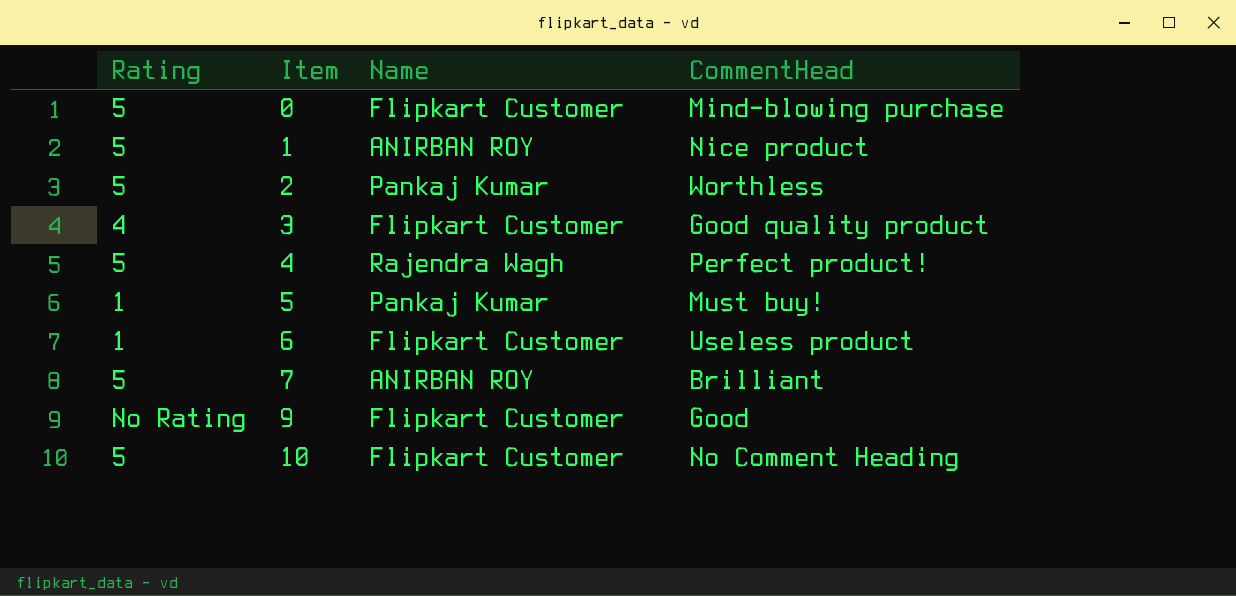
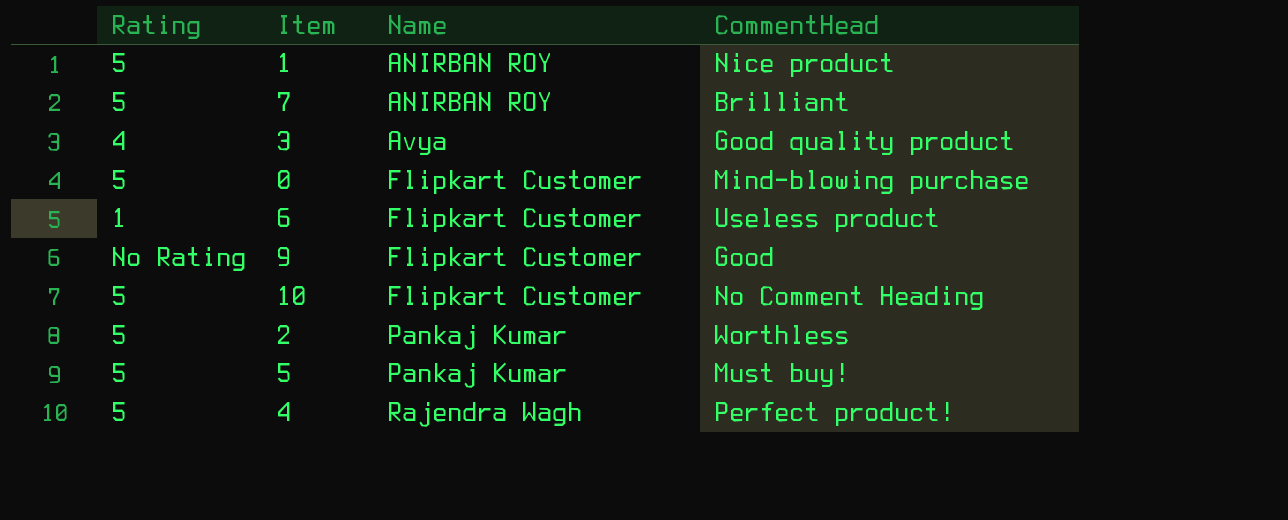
row order: Item ascending -> Name ascending
3 | Name: Flipkart Customer -> Avya
5 | Rating: 1 -> 5

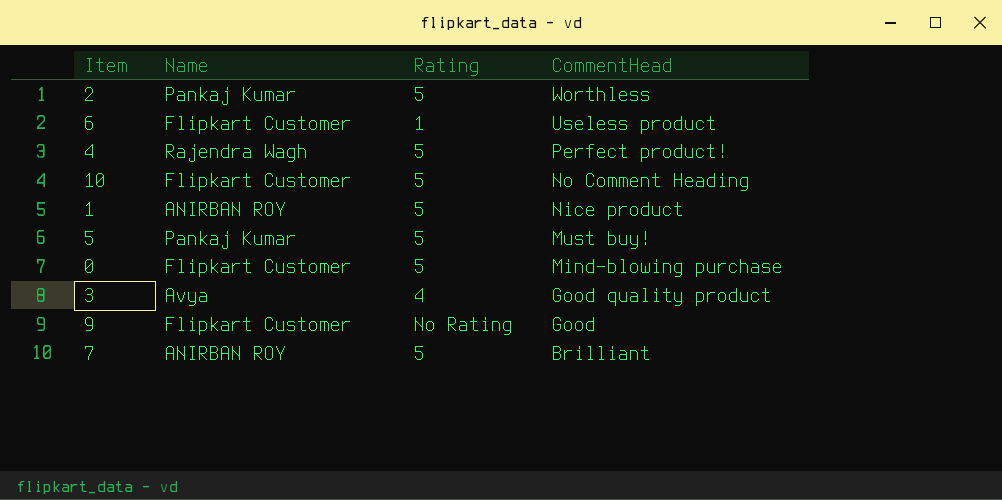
row order: Name ascending -> CommentHead descending
column Rating | position: 1 -> 3

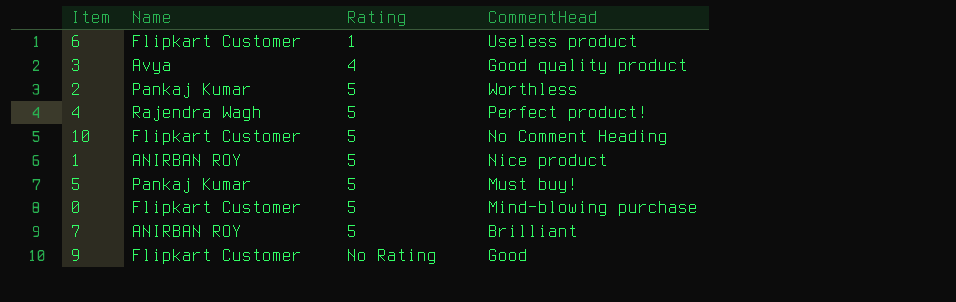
row order: CommentHead descending -> Rating ascending

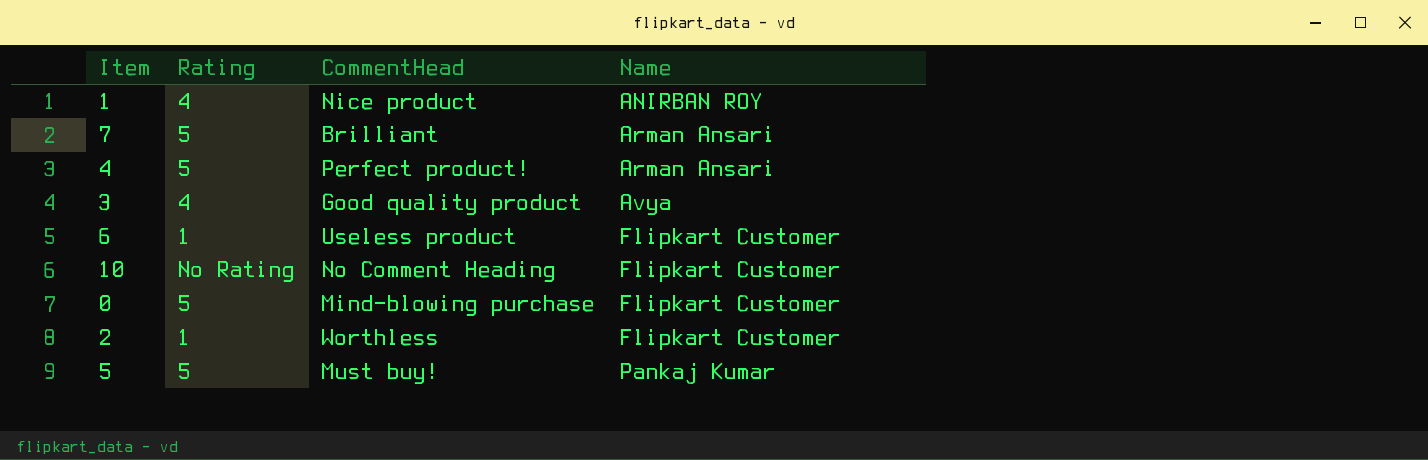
row order: Rating ascending -> Name ascending
column Name | position: 2 -> 4
row 9: Flipkart Customer | No Rating | Good -> none
1 | Rating: 5 -> 4
7 | Name: ANIRBAN ROY -> Arman Ansari
4 | Name: Rajendra Wagh -> Arman Ansari
10 | Rating: 5 -> No Rating
2 | Rating: 5 -> 1
2 | Name: Pankaj Kumar -> Flipkart Customer

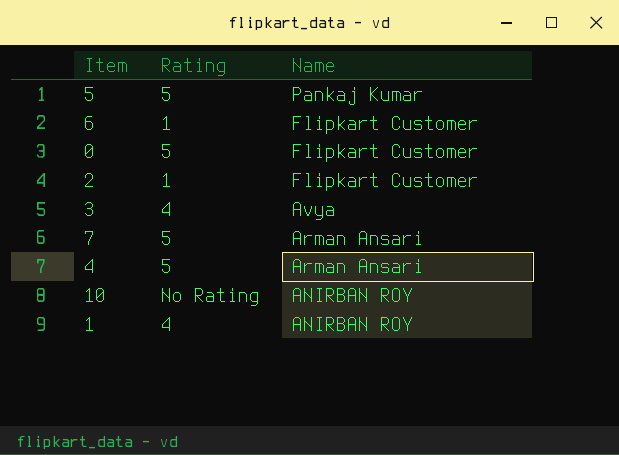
row order: Name ascending -> Name descending
column CommentHead | position: 3 -> none
10 | Name: Flipkart Customer -> ANIRBAN ROY

